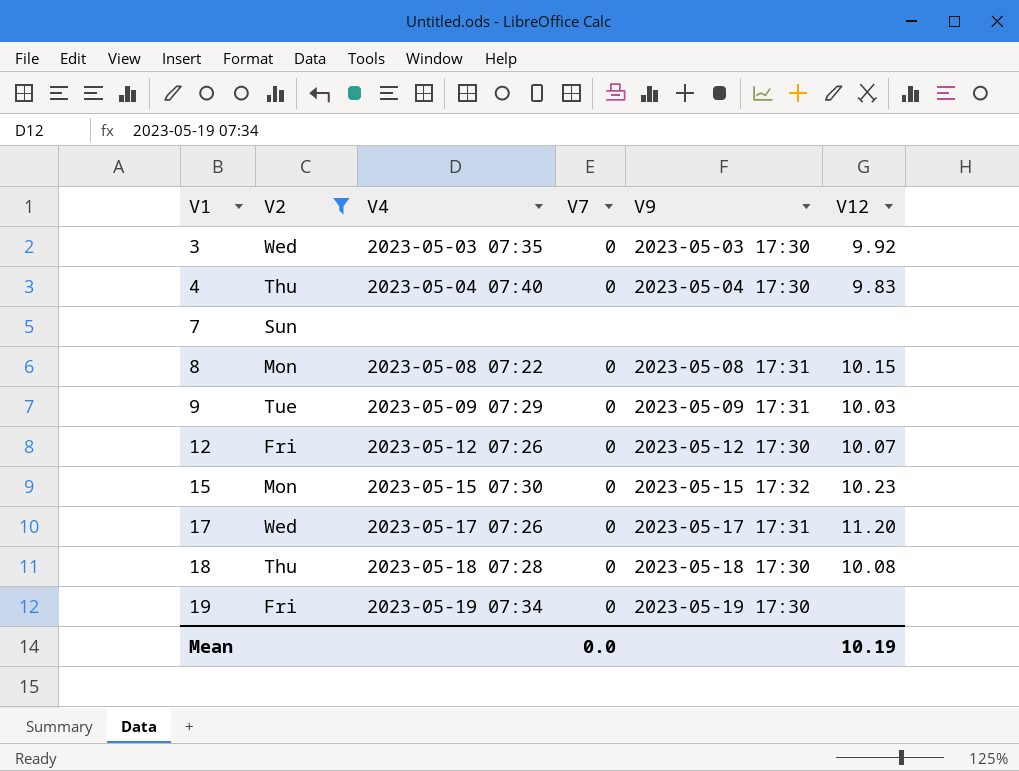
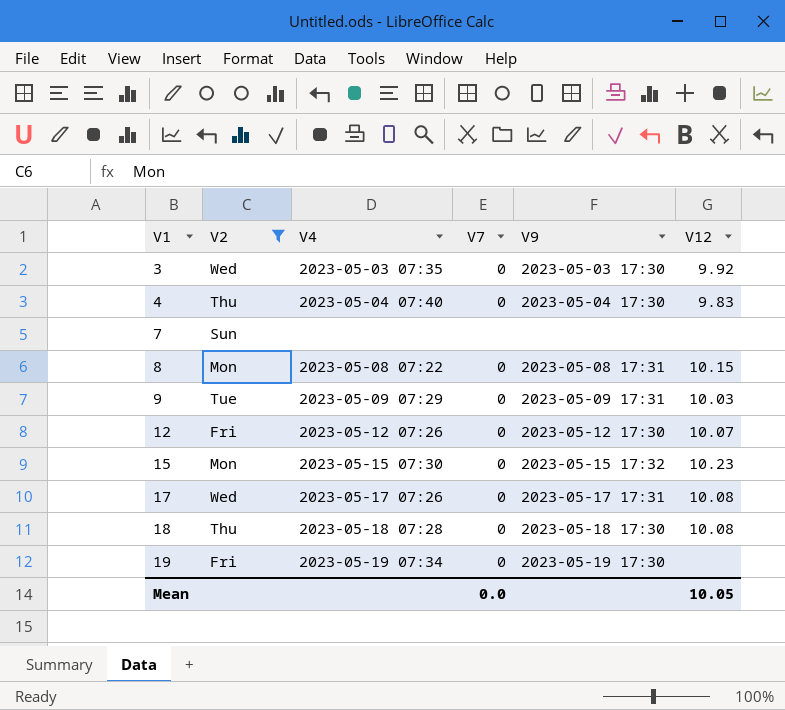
17 | V12: 11.20 -> 10.08
Mean | V12: 10.19 -> 10.05

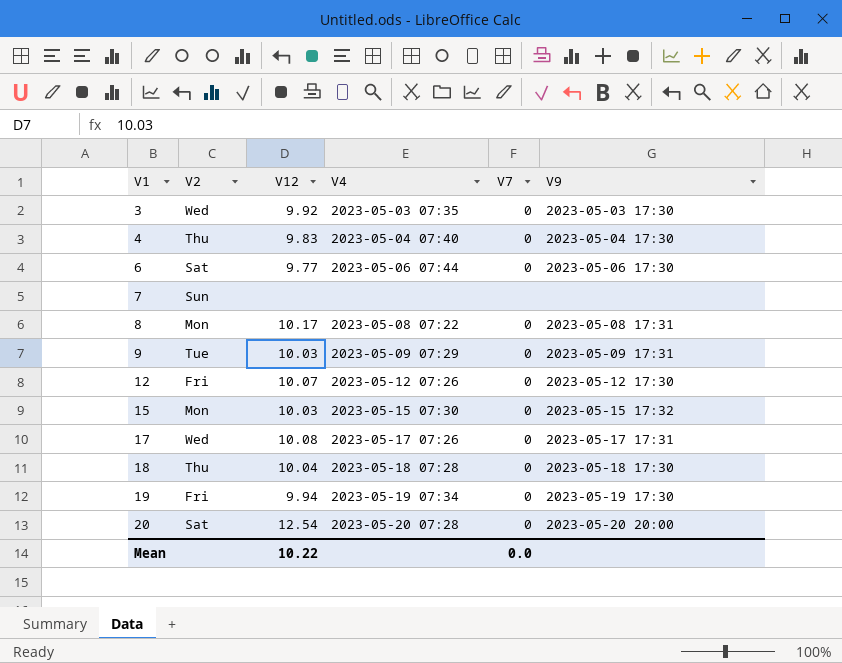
filter: V2 != Sat -> none
column V12 | position: 6 -> 3
8 | V12: 10.15 -> 10.17
15 | V12: 10.23 -> 10.03
18 | V12: 10.08 -> 10.04
19 | V12: none -> 9.94
Mean | V12: 10.05 -> 10.22

